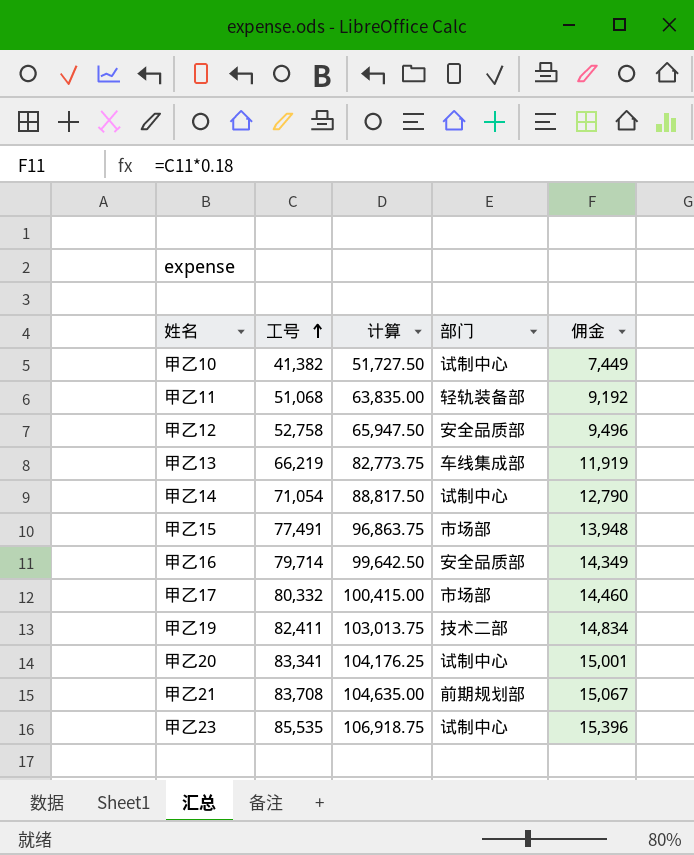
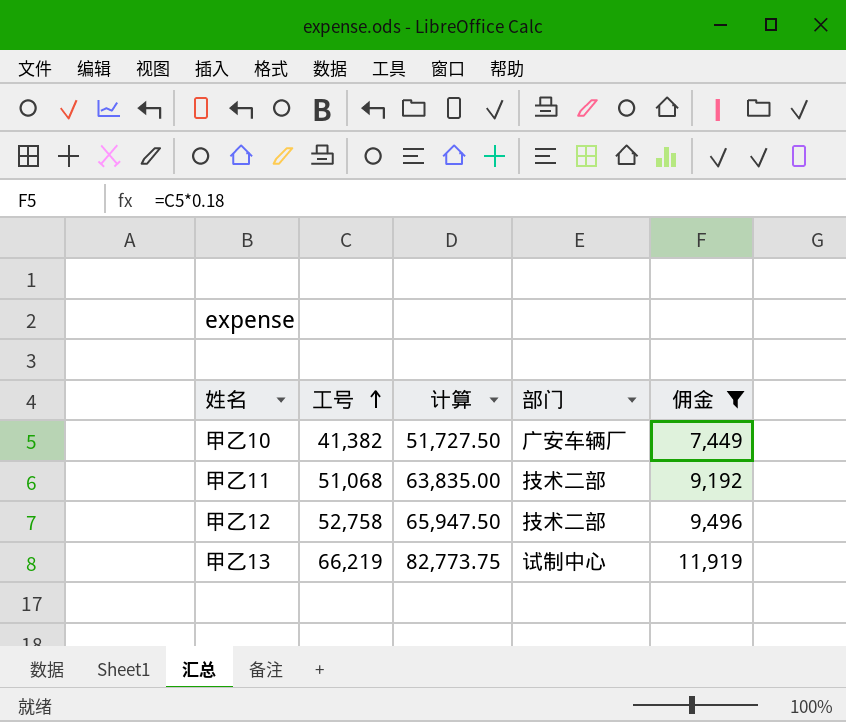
filter: none -> 佣金 <= 11,919
甲乙10 | 部门: 试制中心 -> 广安车辆厂
甲乙11 | 部门: 轻轨装备部 -> 技术二部
甲乙12 | 部门: 安全品质部 -> 技术二部
甲乙13 | 部门: 车线集成部 -> 试制中心

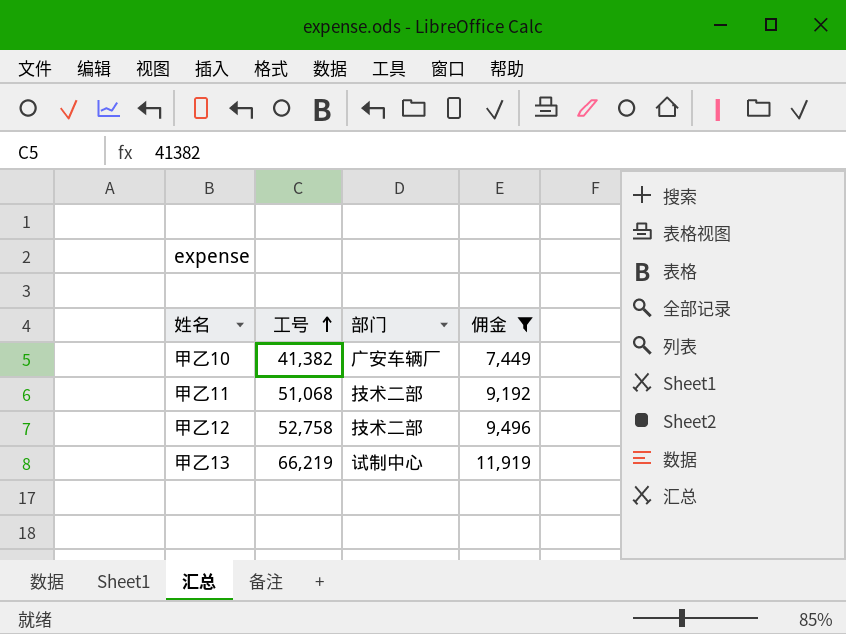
column 计算 | formula: [工号] * 1.25 -> none

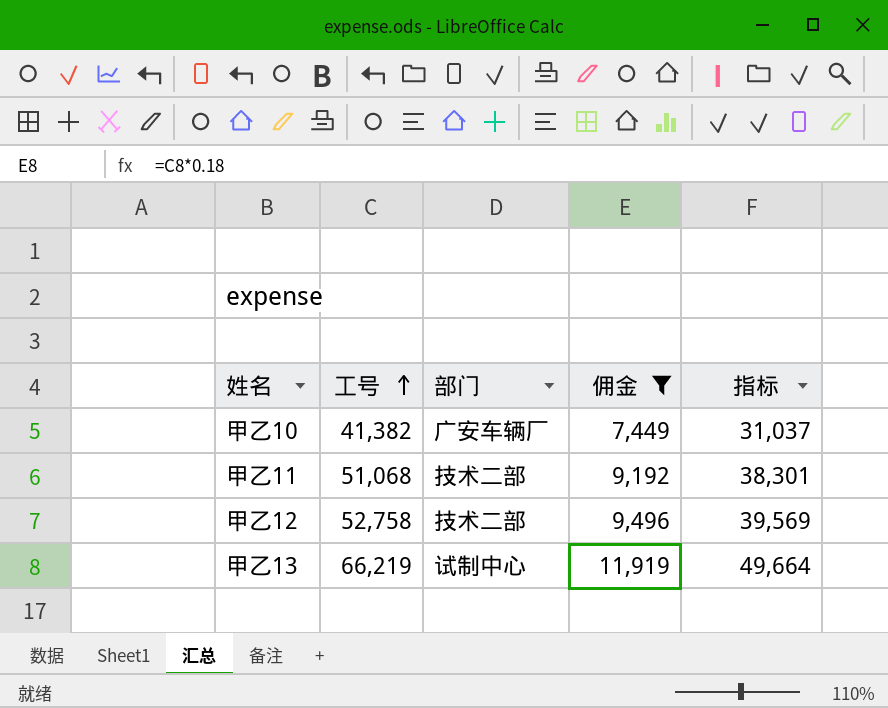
column 指标 | formula: none -> [工号] * 0.75

